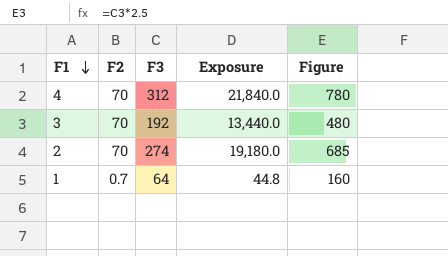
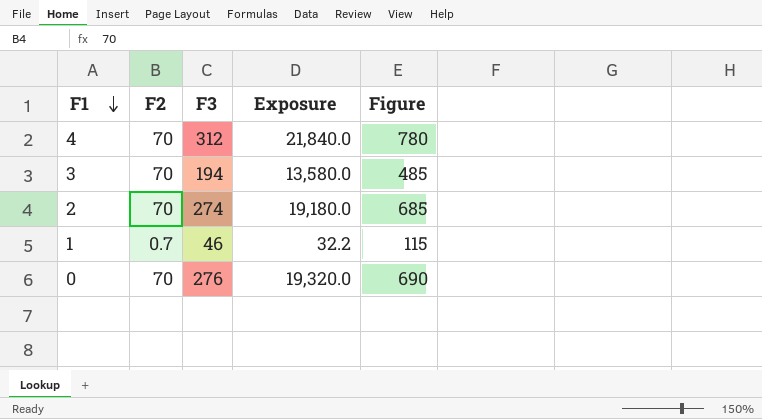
3 | F3: 192 -> 194
3 | Exposure: 13,440.0 -> 13,580.0
3 | Figure: 480 -> 485
1 | F3: 64 -> 46
1 | Exposure: 44.8 -> 32.2
1 | Figure: 160 -> 115
row 0: none -> 70 | 276 | 19,320.0 | 690

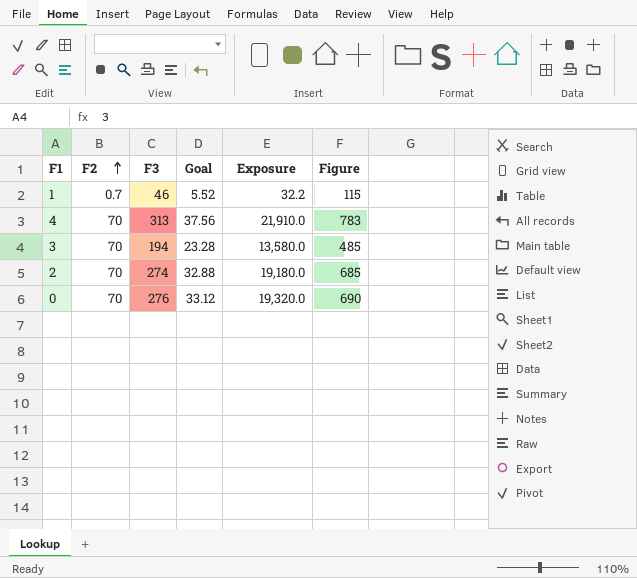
row order: F1 descending -> F2 ascending
column Goal | formula: none -> [F3] * 0.12
4 | F3: 312 -> 313
4 | Exposure: 21,840.0 -> 21,910.0
4 | Figure: 780 -> 783

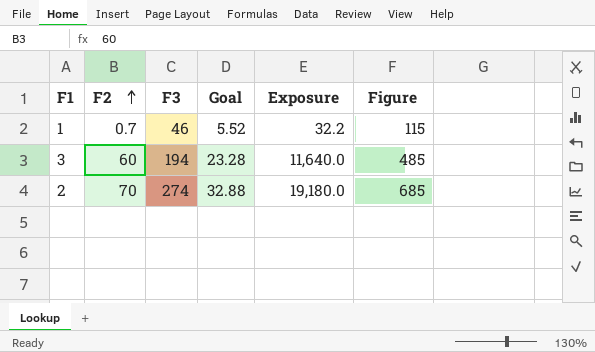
row 4: 70 | 313 | 37.56 | 21,910.0 | 783 -> none
row 0: 70 | 276 | 33.12 | 19,320.0 | 690 -> none
3 | F2: 70 -> 60
3 | Exposure: 13,580.0 -> 11,640.0

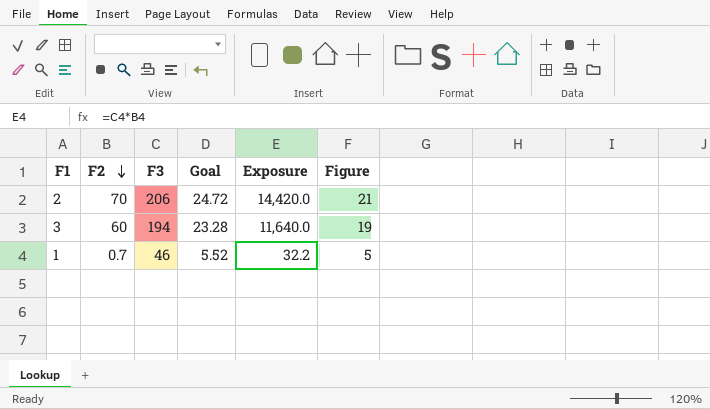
row order: F2 ascending -> F2 descending
column Figure | formula: [F3] * 2.5 -> [F3] * 0.1
2 | F3: 274 -> 206
2 | Goal: 32.88 -> 24.72
2 | Exposure: 19,180.0 -> 14,420.0

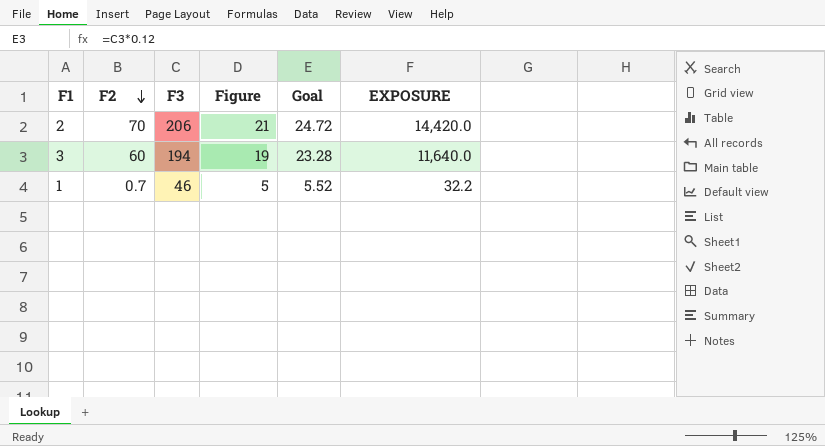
column Figure | position: 6 -> 4
column name: Exposure -> EXPOSURE

